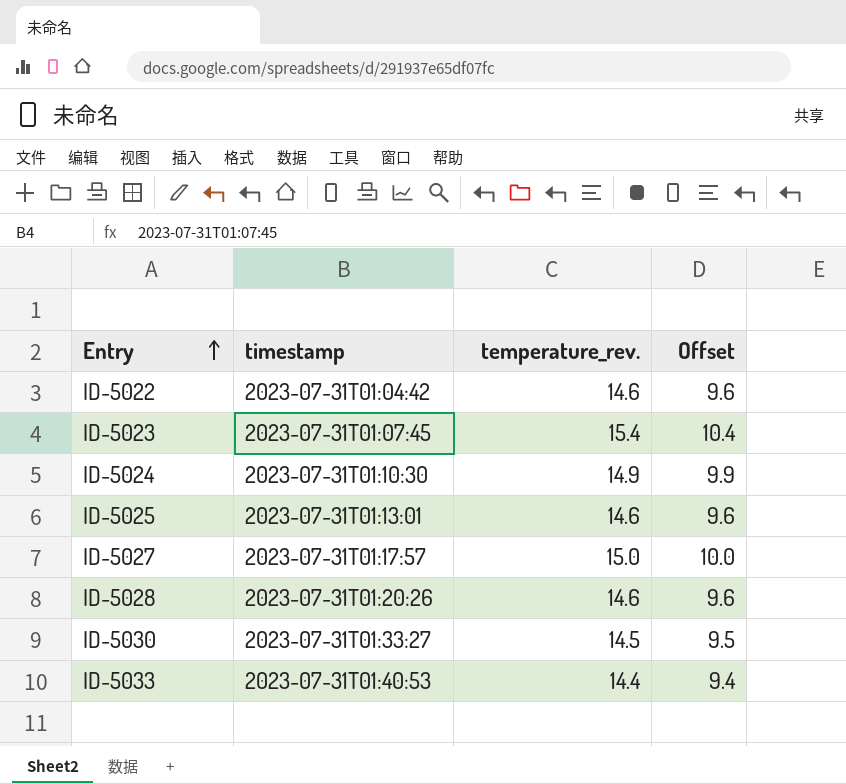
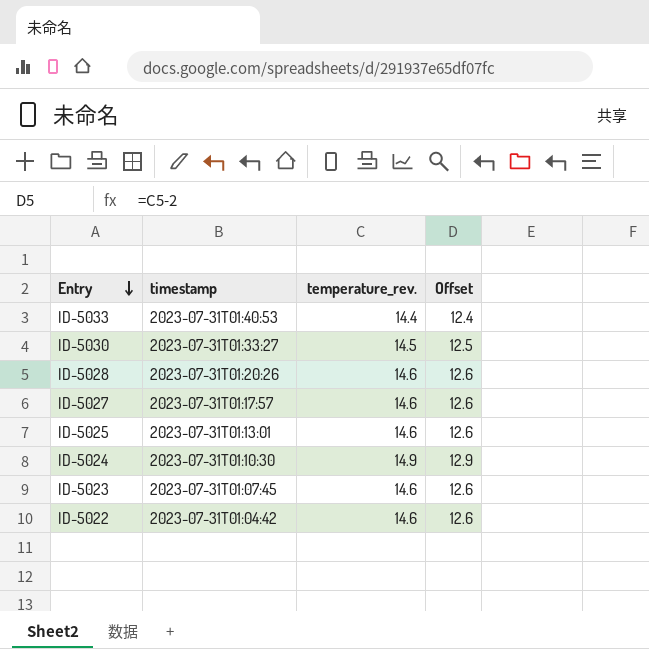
row order: Entry ascending -> Entry descending
column Offset | formula: [temperature_rev.] - 5 -> [temperature_rev.] - 2
ID-5027 | temperature_rev.: 15.0 -> 14.6
ID-5023 | temperature_rev.: 15.4 -> 14.6

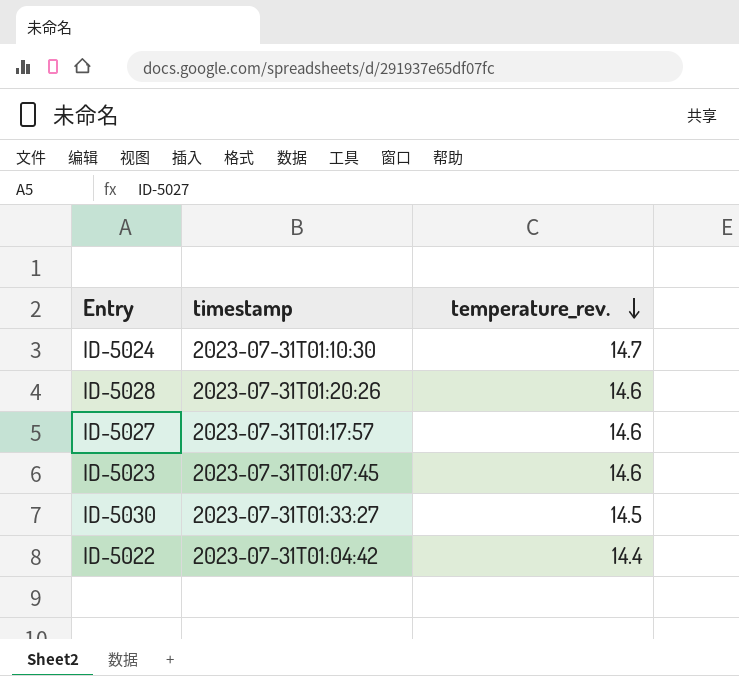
row order: Entry descending -> temperature_rev. descending
column Offset | formula: [temperature_rev.] - 2 -> none
row ID-5033: 2023-07-31T01:40:53 | 14.4 | 12.4 -> none
row ID-5025: 2023-07-31T01:13:01 | 14.6 | 12.6 -> none
ID-5024 | temperature_rev.: 14.9 -> 14.7
ID-5022 | temperature_rev.: 14.6 -> 14.4

